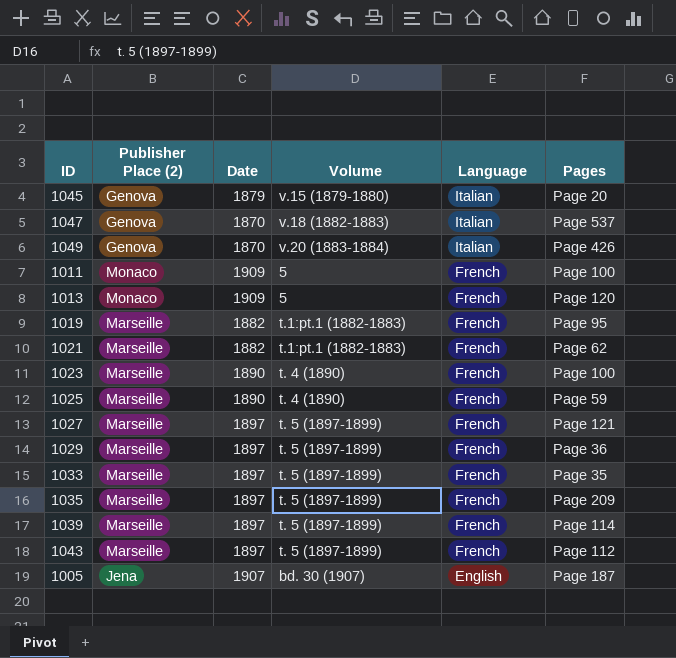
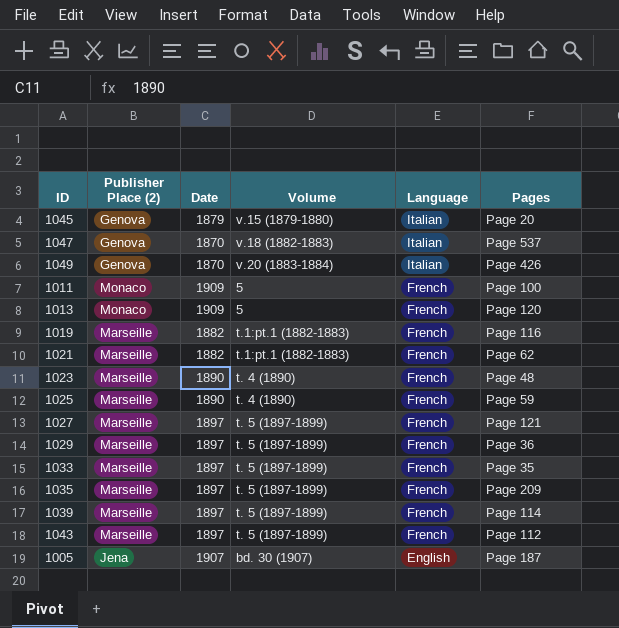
1019 | Pages: Page 95 -> Page 116
1023 | Pages: Page 100 -> Page 48

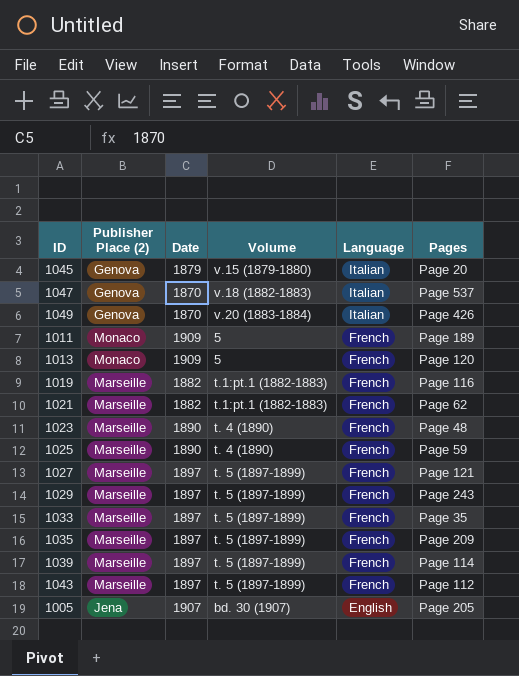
1011 | Pages: Page 100 -> Page 189
1029 | Pages: Page 36 -> Page 243
1005 | Pages: Page 187 -> Page 205

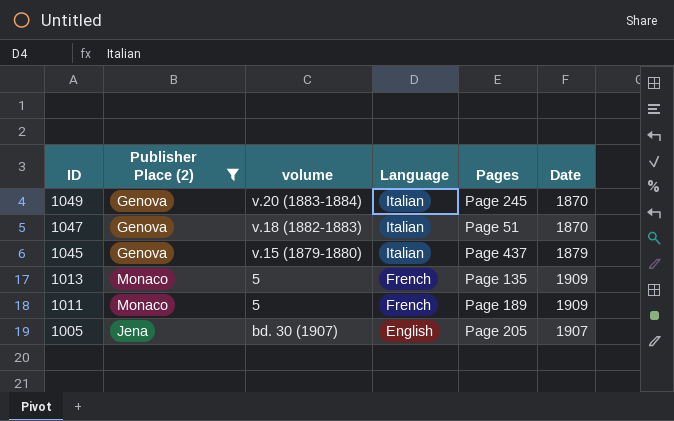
filter: none -> Publisher Place (2) != Marseille
row order: Language descending -> ID descending
column name: Volume -> volume
column Date | position: 3 -> 6
1049 | Pages: Page 426 -> Page 245
1047 | Pages: Page 537 -> Page 51
1045 | Pages: Page 20 -> Page 437
1013 | Pages: Page 120 -> Page 135

